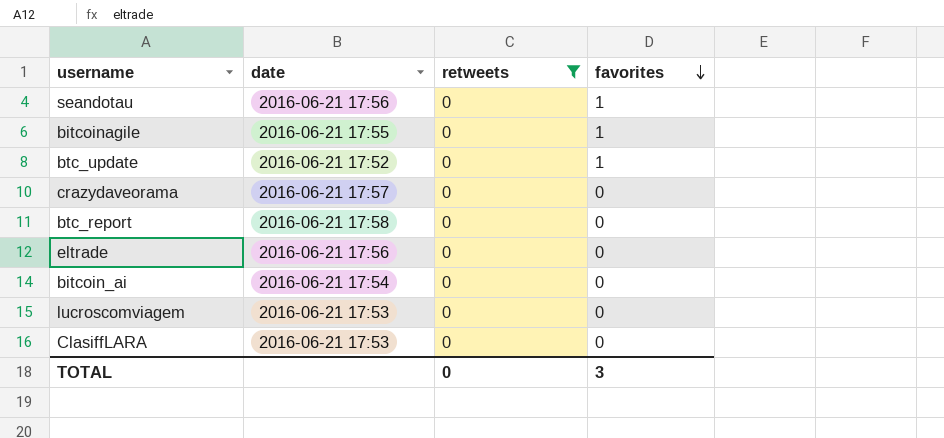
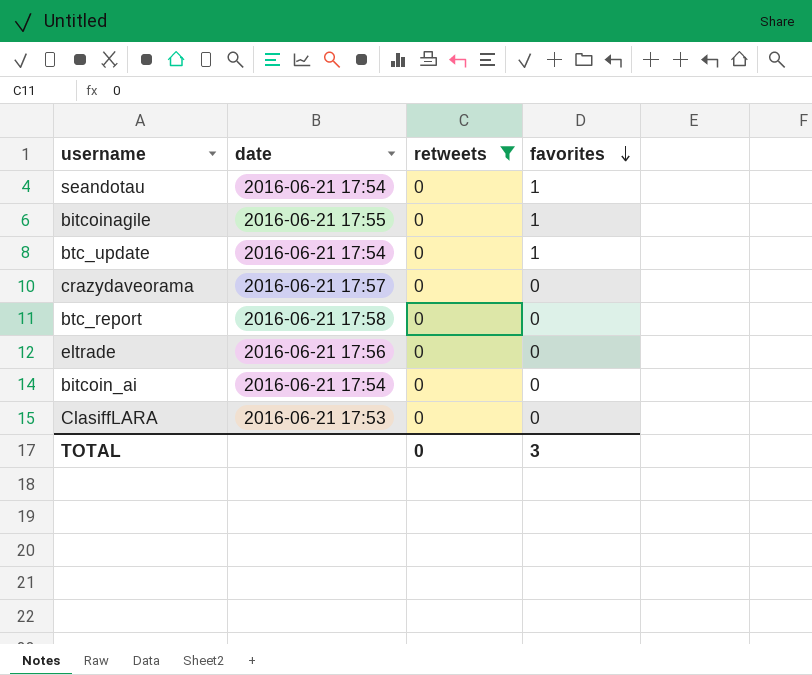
row lucroscomviagem: 2016-06-21 17:53 | 0 | 0 -> none
seandotau | date: 2016-06-21 17:56 -> 2016-06-21 17:54
btc_update | date: 2016-06-21 17:52 -> 2016-06-21 17:54

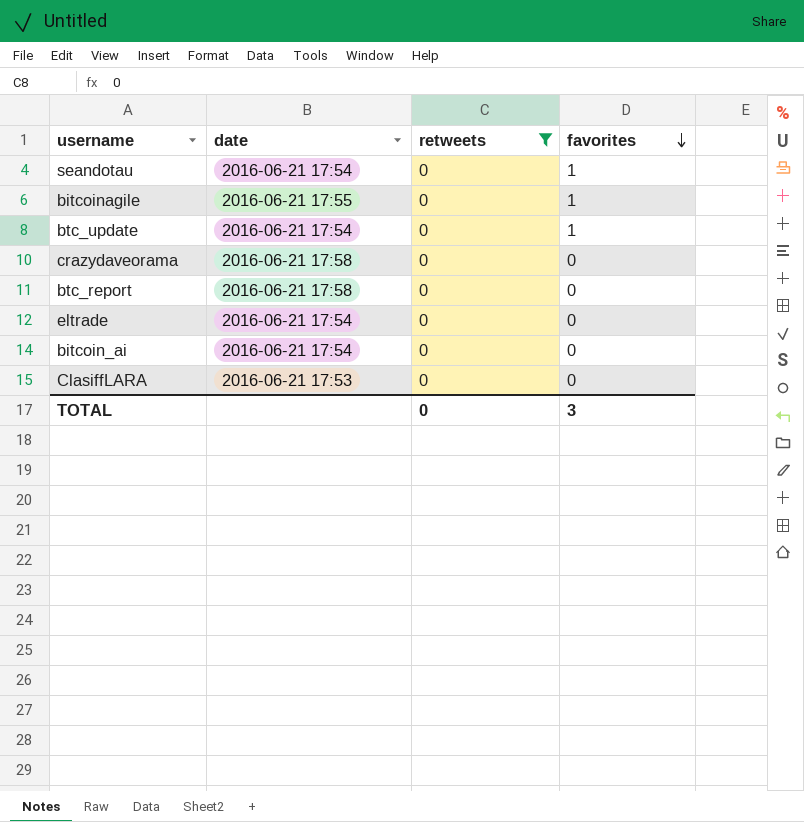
crazydaveorama | date: 2016-06-21 17:57 -> 2016-06-21 17:58
eltrade | date: 2016-06-21 17:56 -> 2016-06-21 17:54

